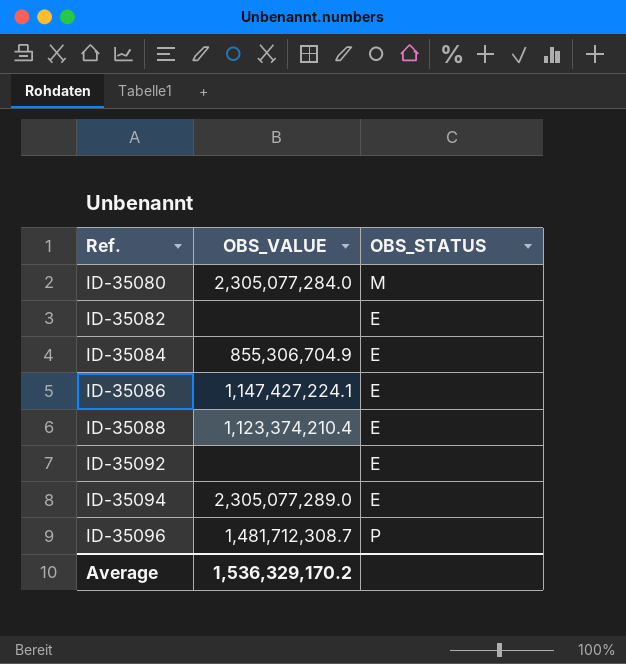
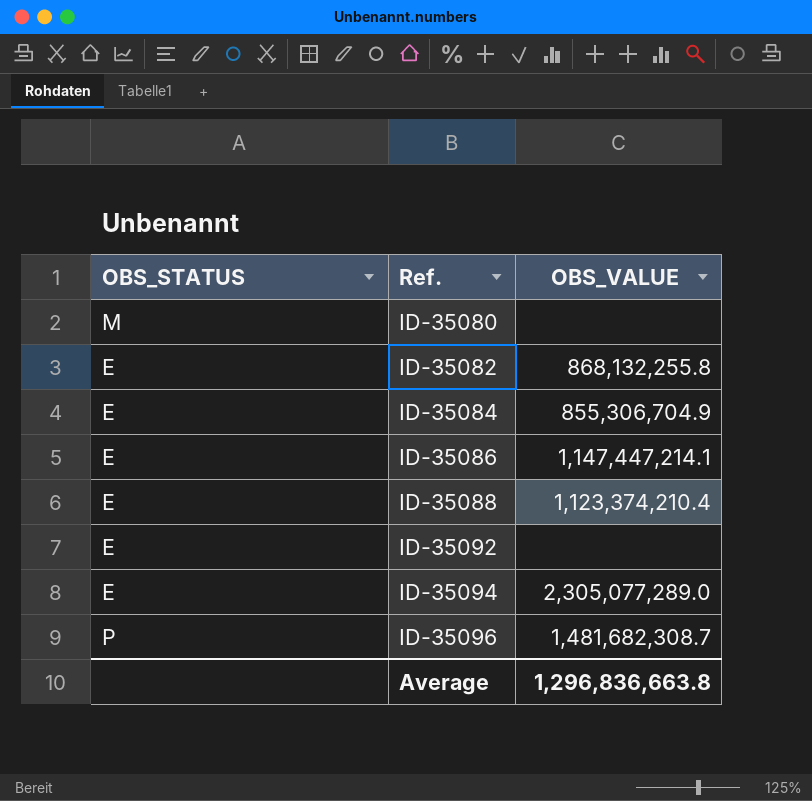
column OBS_STATUS | position: 3 -> 1
ID-35080 | OBS_VALUE: 2,305,077,284.0 -> none
ID-35082 | OBS_VALUE: none -> 868,132,255.8
ID-35086 | OBS_VALUE: 1,147,427,224.1 -> 1,147,447,214.1
ID-35096 | OBS_VALUE: 1,481,712,308.7 -> 1,481,682,308.7
Average | OBS_VALUE: 1,536,329,170.2 -> 1,296,836,663.8

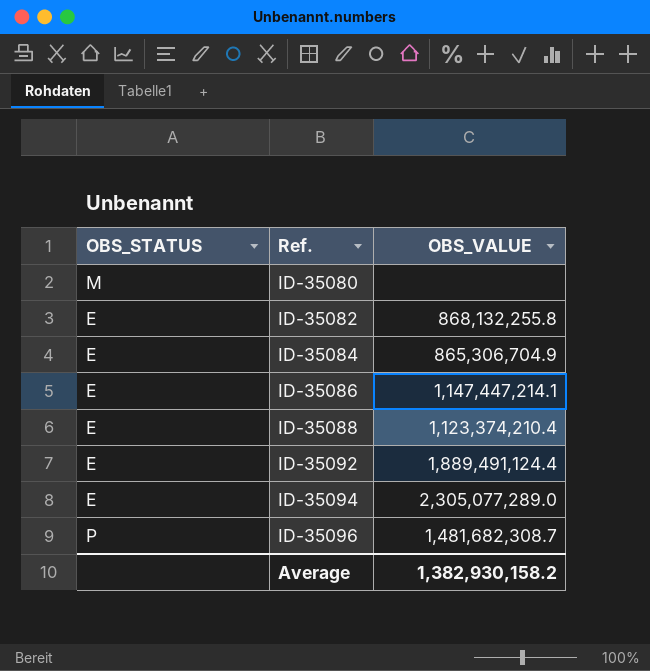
ID-35084 | OBS_VALUE: 855,306,704.9 -> 865,306,704.9
ID-35092 | OBS_VALUE: none -> 1,889,491,124.4
Average | OBS_VALUE: 1,296,836,663.8 -> 1,382,930,158.2

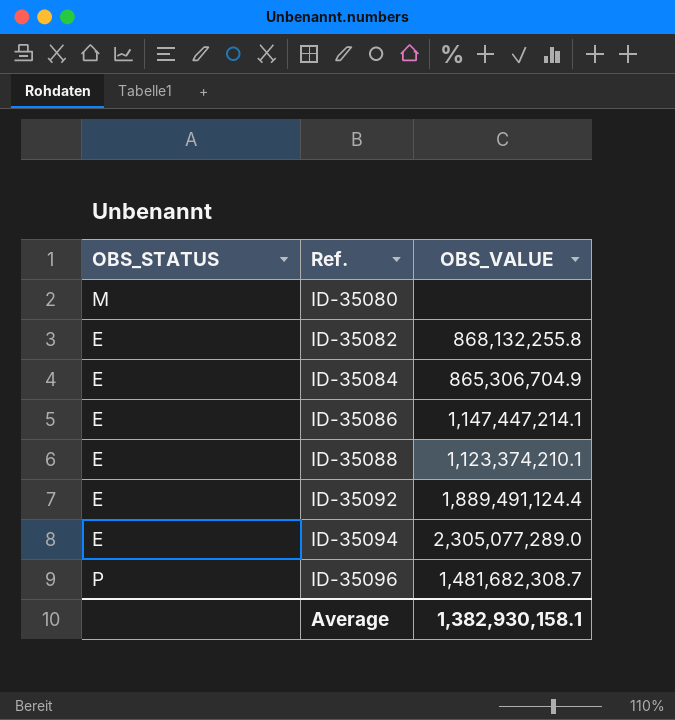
ID-35088 | OBS_VALUE: 1,123,374,210.4 -> 1,123,374,210.1
Average | OBS_VALUE: 1,382,930,158.2 -> 1,382,930,158.1

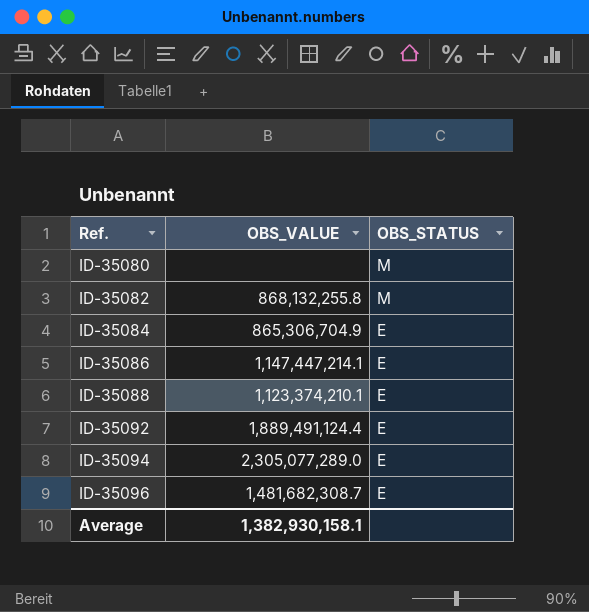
column OBS_STATUS | position: 1 -> 3
ID-35082 | OBS_STATUS: E -> M
ID-35096 | OBS_STATUS: P -> E

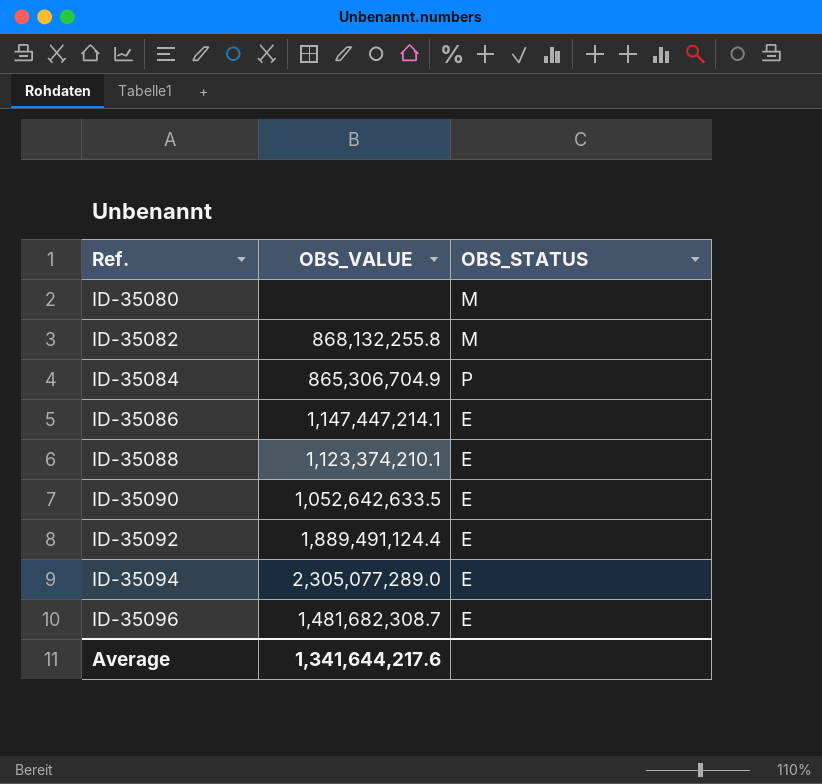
ID-35084 | OBS_STATUS: E -> P
row ID-35090: none -> 1,052,642,633.5 | E
Average | OBS_VALUE: 1,382,930,158.1 -> 1,341,644,217.6

